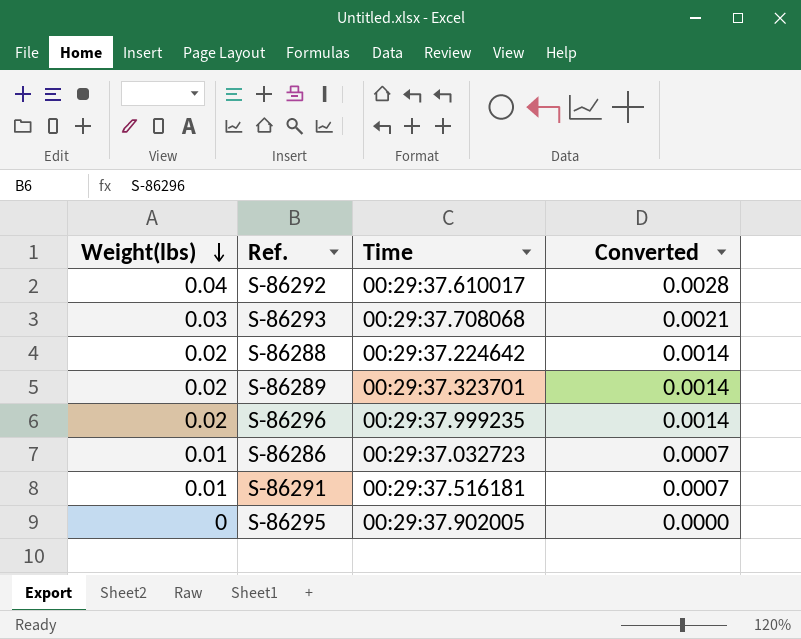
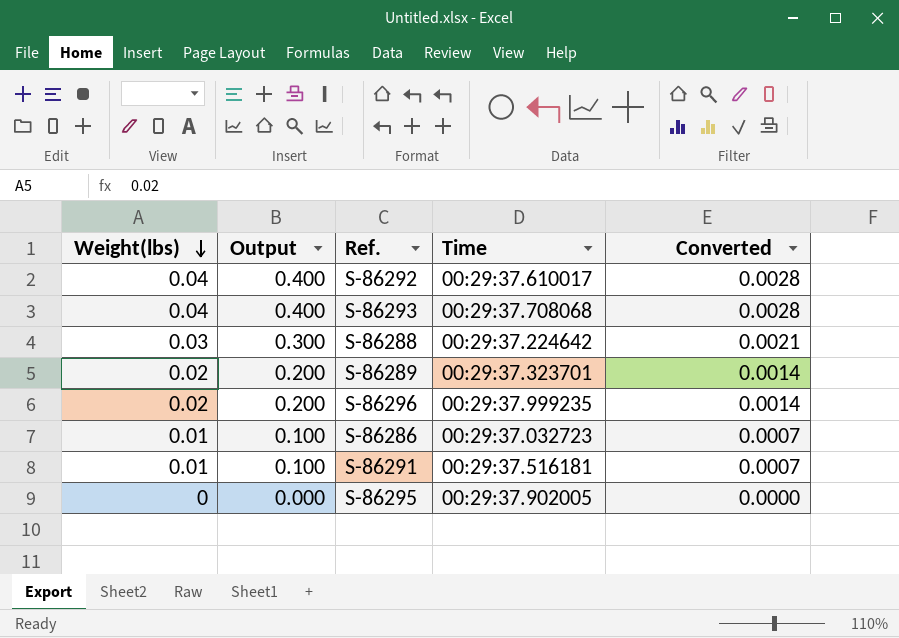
column Output | formula: none -> [Weight(lbs)] * 10
S-86293 | Weight(lbs): 0.03 -> 0.04
S-86293 | Converted: 0.0021 -> 0.0028
S-86288 | Weight(lbs): 0.02 -> 0.03
S-86288 | Converted: 0.0014 -> 0.0021

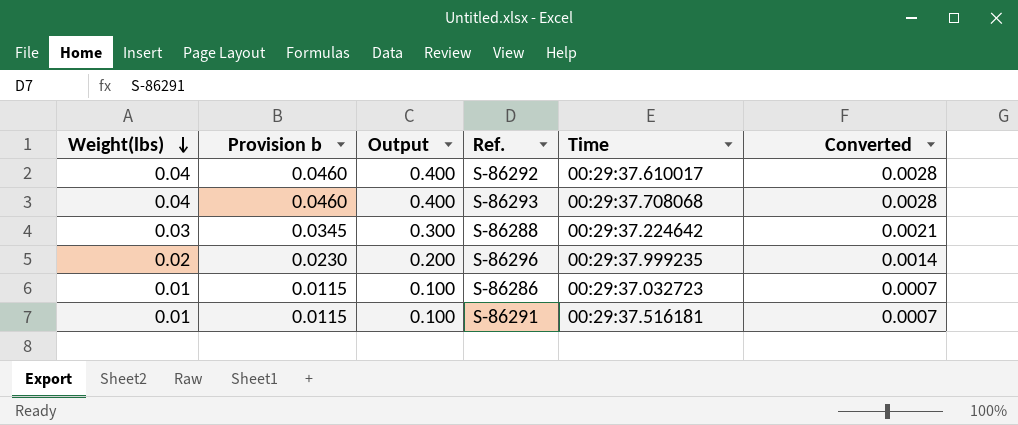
column Provision b | formula: none -> [Weight(lbs)] * 1.15
row S-86289: 0.02 | 0.200 | 00:29:37.323701 | 0.0014 -> none
row S-86295: 0 | 0.000 | 00:29:37.902005 | 0.0000 -> none

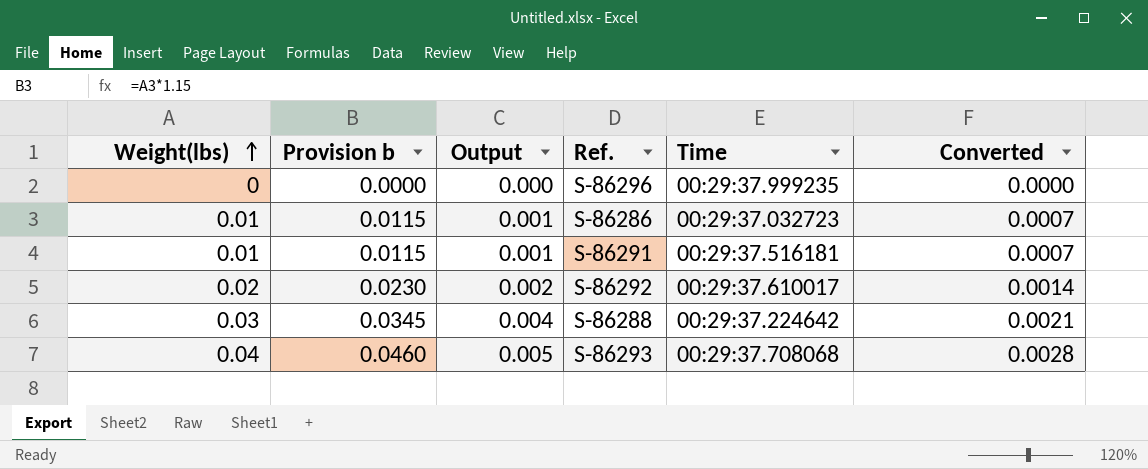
row order: Weight(lbs) descending -> Weight(lbs) ascending
column Output | formula: [Weight(lbs)] * 10 -> [Weight(lbs)] * 0.12
S-86296 | Weight(lbs): 0.02 -> 0
S-86296 | Provision b: 0.0230 -> 0.0000
S-86296 | Converted: 0.0014 -> 0.0000
S-86292 | Weight(lbs): 0.04 -> 0.02
S-86292 | Provision b: 0.0460 -> 0.0230
S-86292 | Converted: 0.0028 -> 0.0014

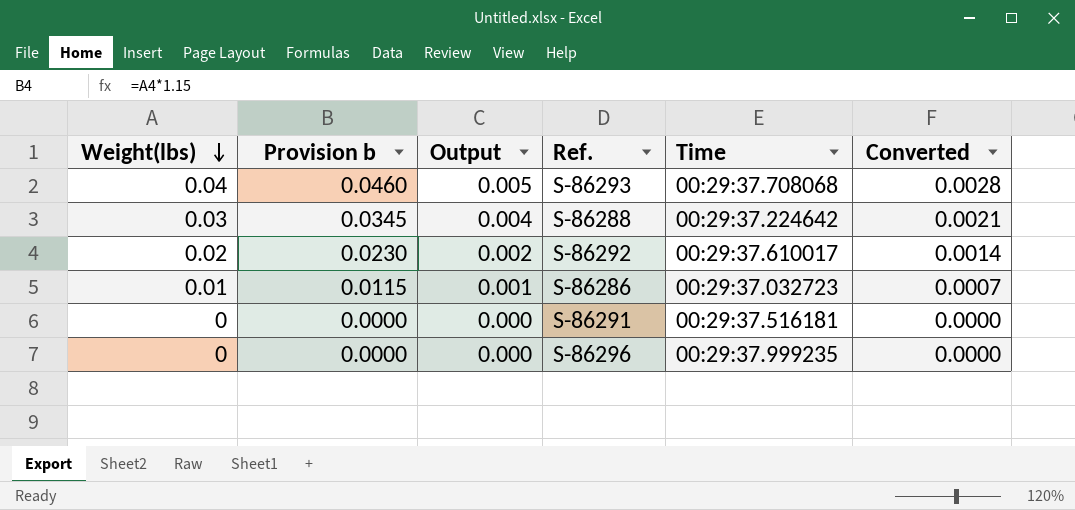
row order: Weight(lbs) ascending -> Weight(lbs) descending
S-86291 | Weight(lbs): 0.01 -> 0
S-86291 | Provision b: 0.0115 -> 0.0000
S-86291 | Output: 0.001 -> 0.000
S-86291 | Converted: 0.0007 -> 0.0000

